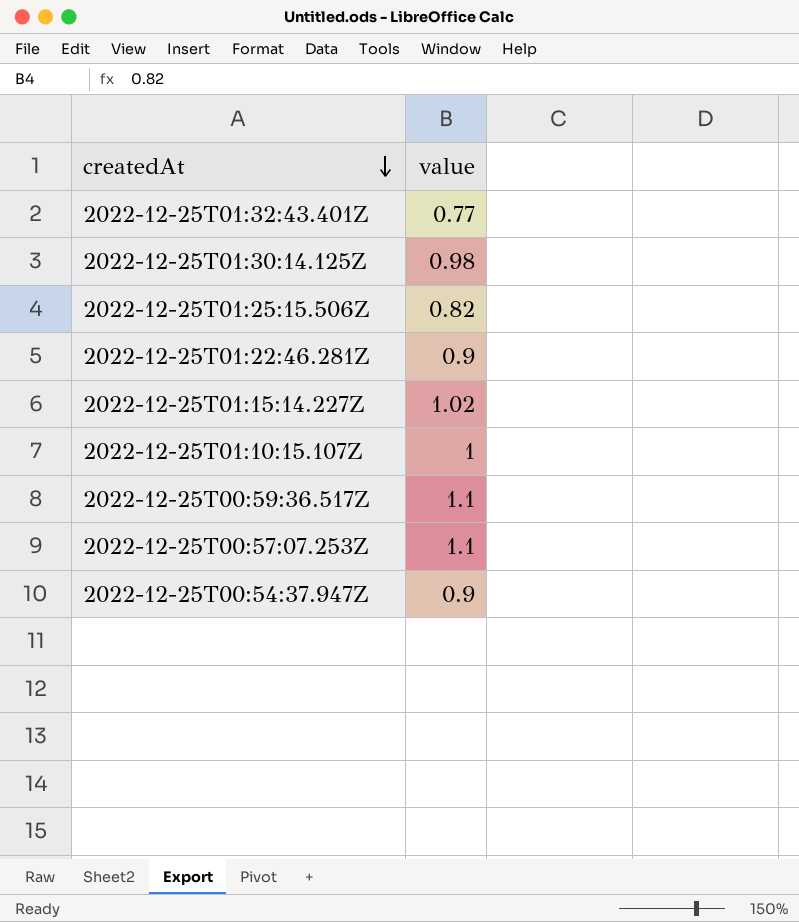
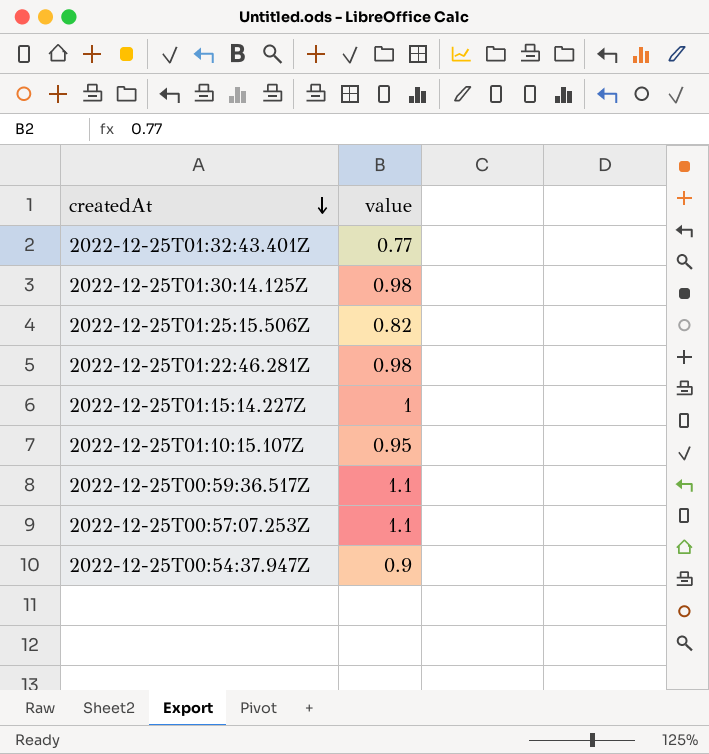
2022-12-25T01:22:46.281Z | value: 0.9 -> 0.98
2022-12-25T01:15:14.227Z | value: 1.02 -> 1
2022-12-25T01:10:15.107Z | value: 1 -> 0.95

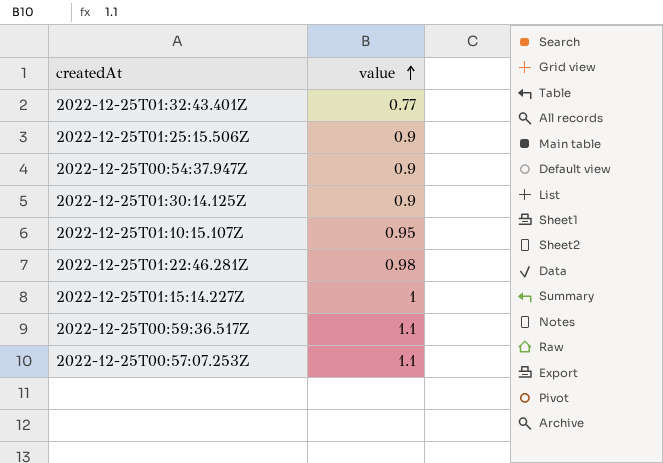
row order: createdAt descending -> value ascending
2022-12-25T01:25:15.506Z | value: 0.82 -> 0.9
2022-12-25T01:30:14.125Z | value: 0.98 -> 0.9

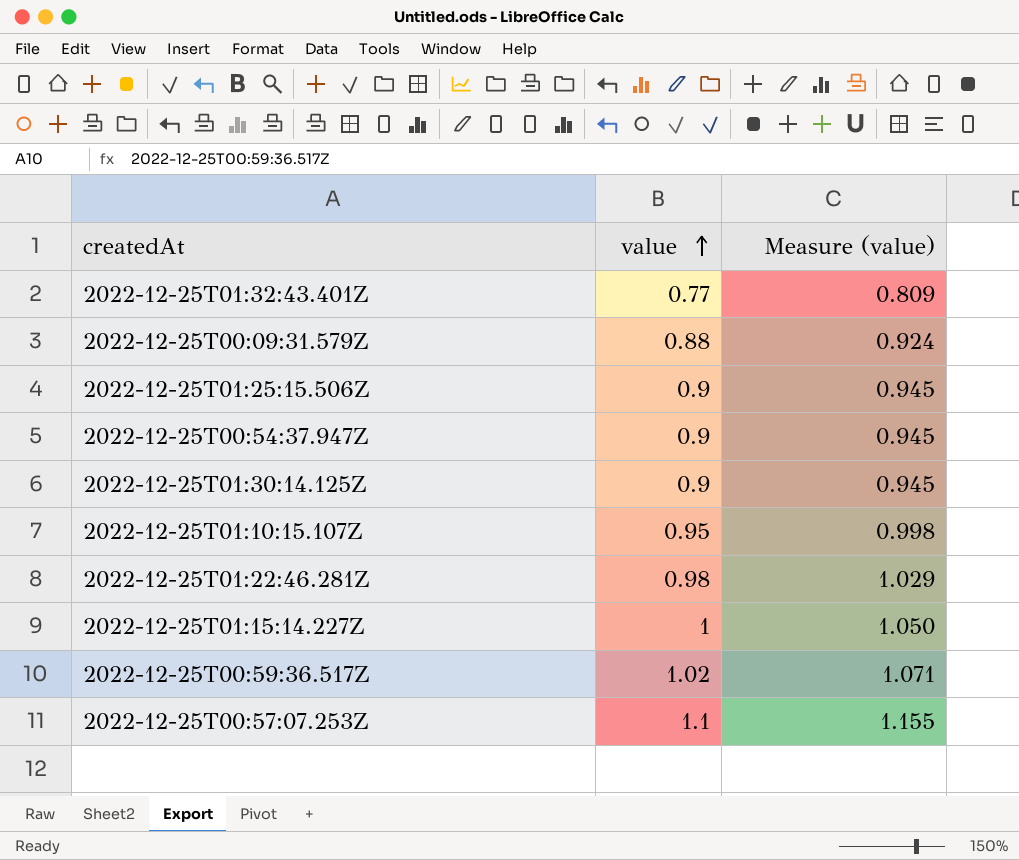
column Measure (value) | formula: none -> [value] * 1.05
row 2022-12-25T00:09:31.579Z: none -> 0.88 | 0.924
2022-12-25T00:59:36.517Z | value: 1.1 -> 1.02

